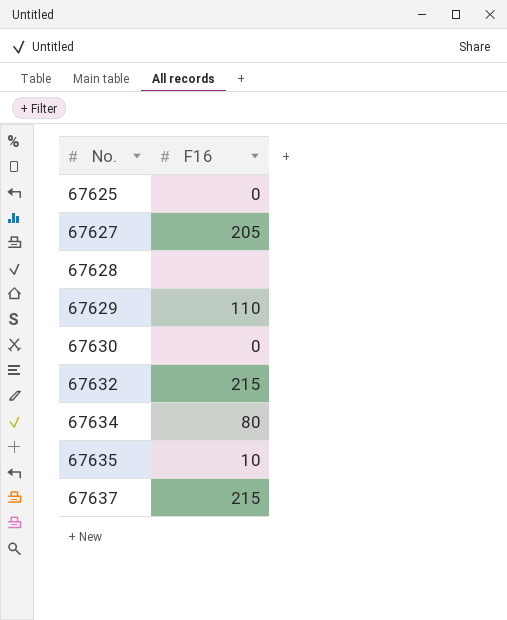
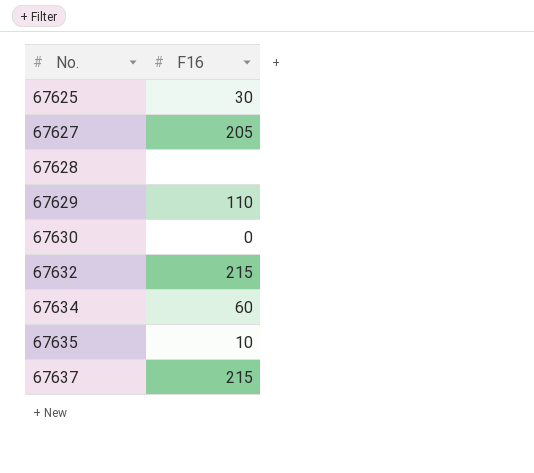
67625 | F16: 0 -> 30
67634 | F16: 80 -> 60

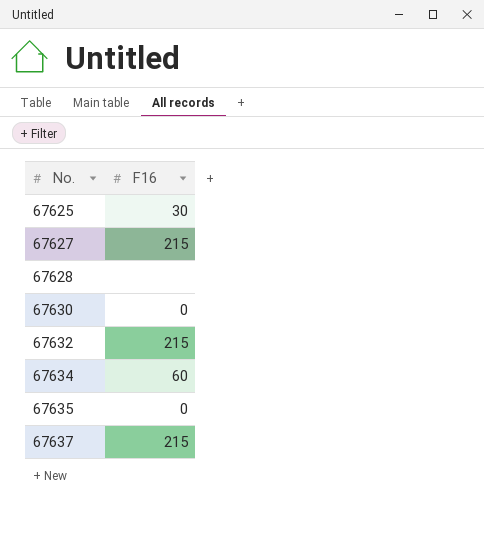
row 67629: 110 -> none
67627 | F16: 205 -> 215
67635 | F16: 10 -> 0

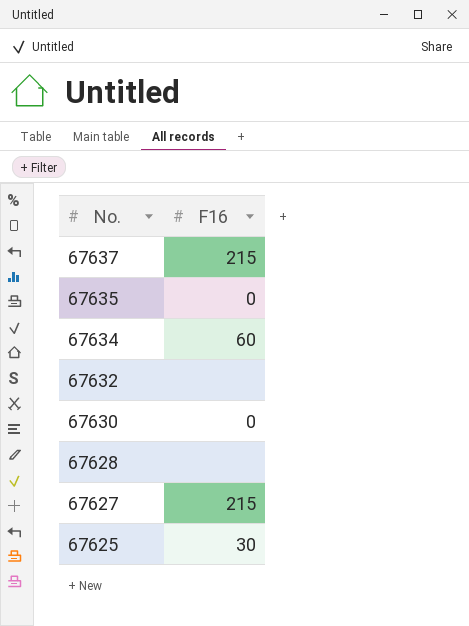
row order: No. ascending -> No. descending
67632 | F16: 215 -> none

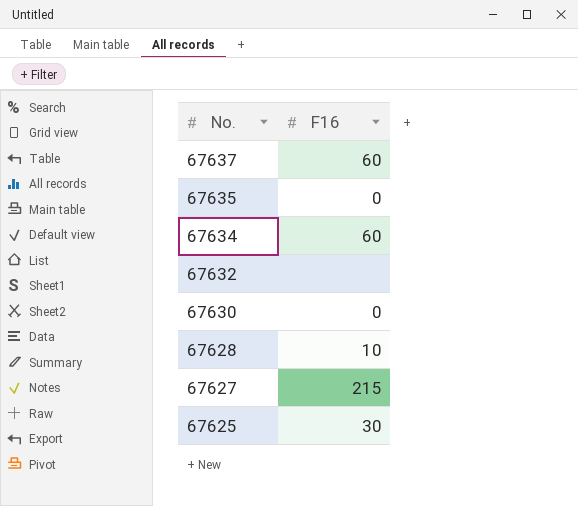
67637 | F16: 215 -> 60
67628 | F16: none -> 10

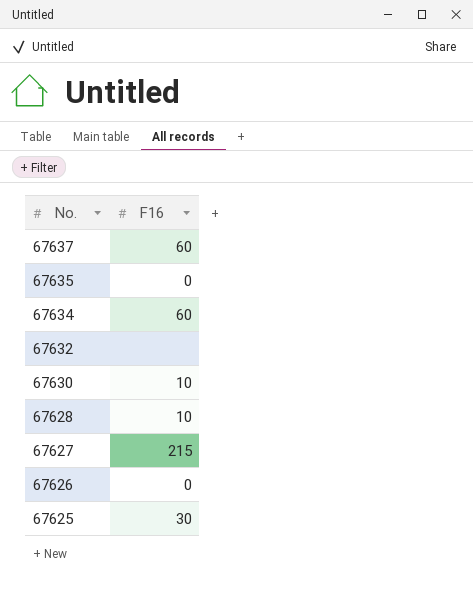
67630 | F16: 0 -> 10
row 67626: none -> 0

